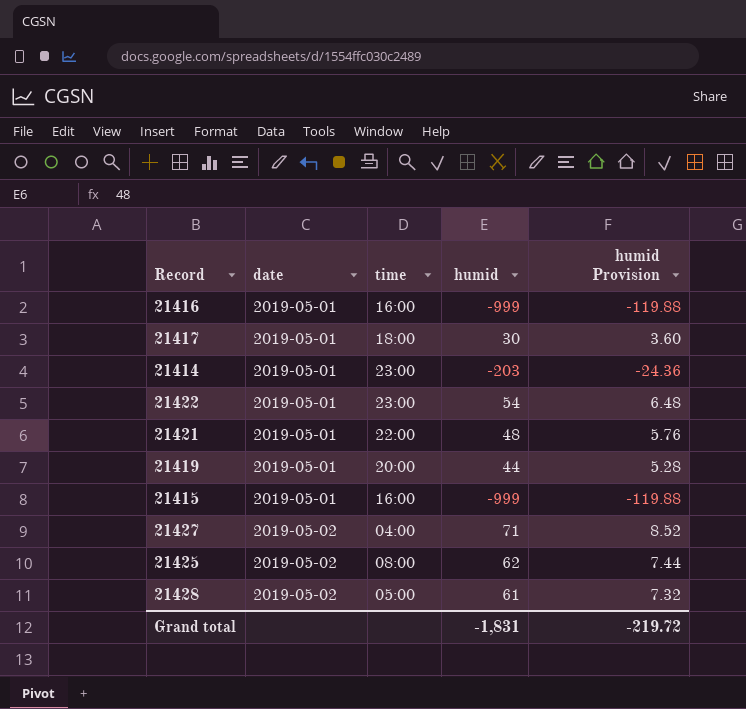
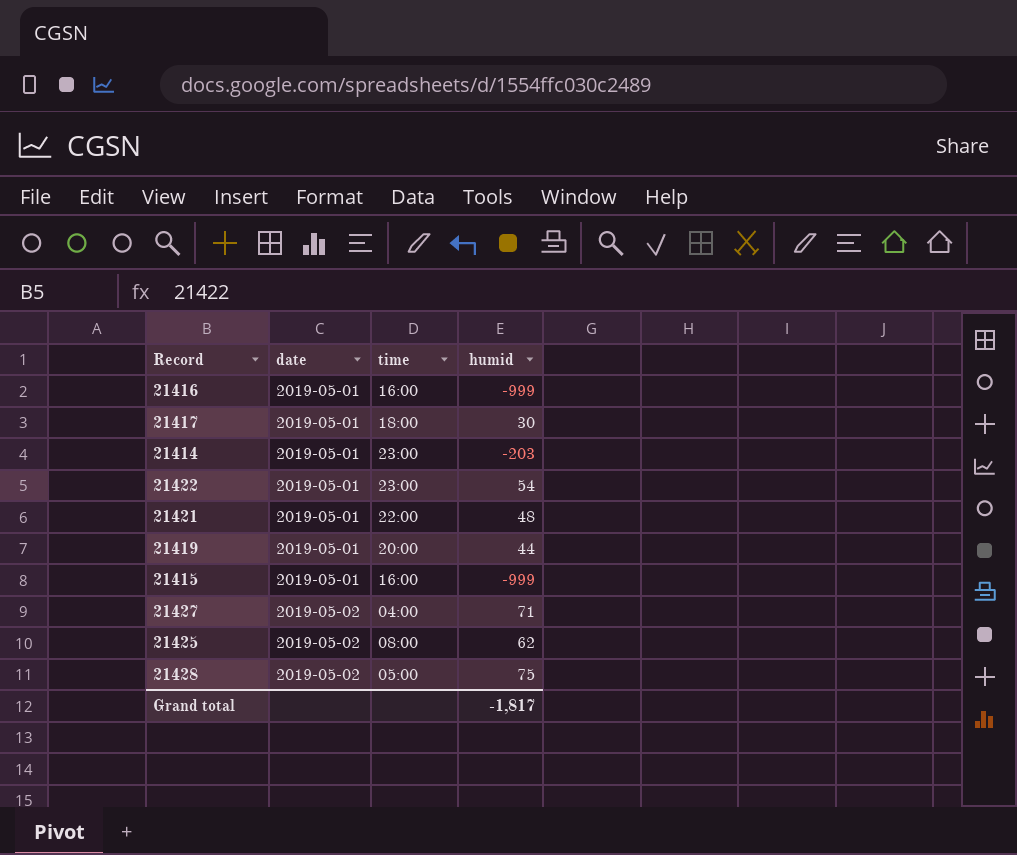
column humid Provision | formula: [humid] * 0.12 -> none
21428 | humid: 61 -> 75
Grand total | humid: -1,831 -> -1,817

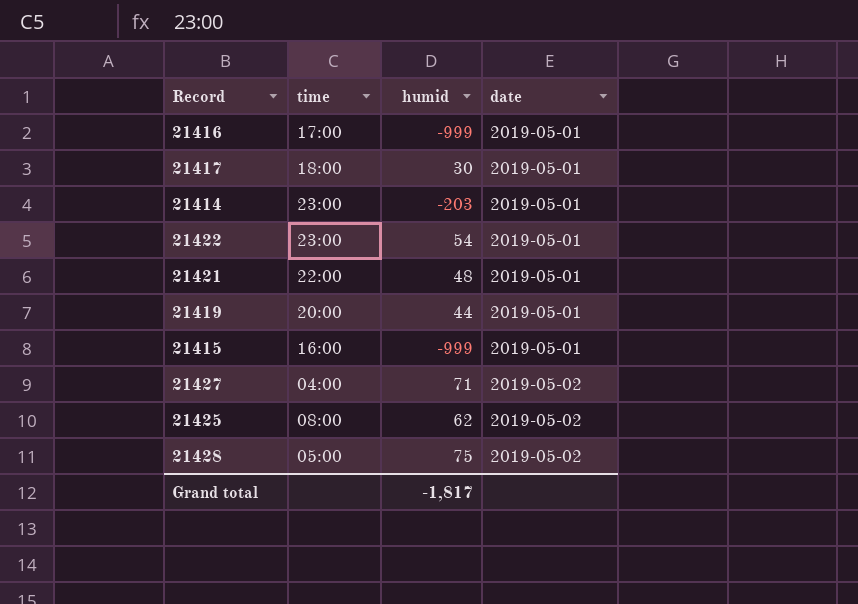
column date | position: 2 -> 4
21416 | time: 16:00 -> 17:00

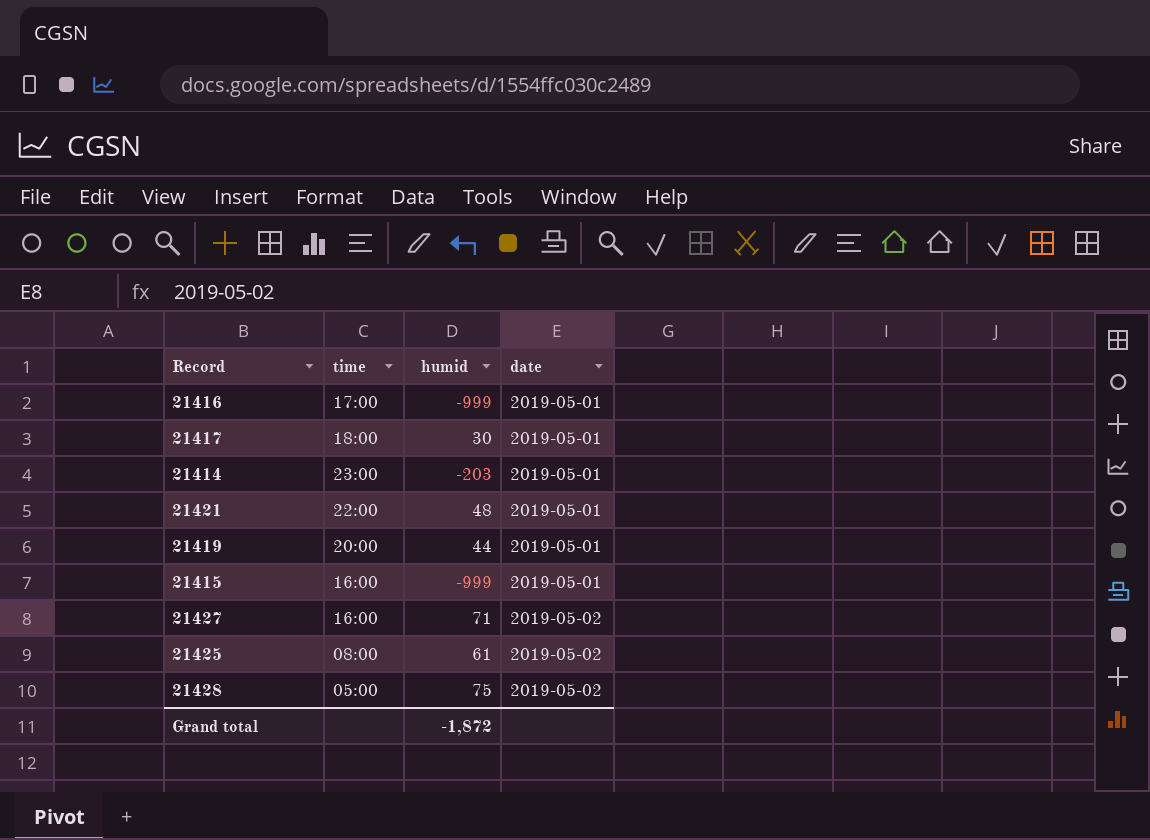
row 21422: 23:00 | 54 | 2019-05-01 -> none
21427 | time: 04:00 -> 16:00
21425 | humid: 62 -> 61
Grand total | humid: -1,817 -> -1,872

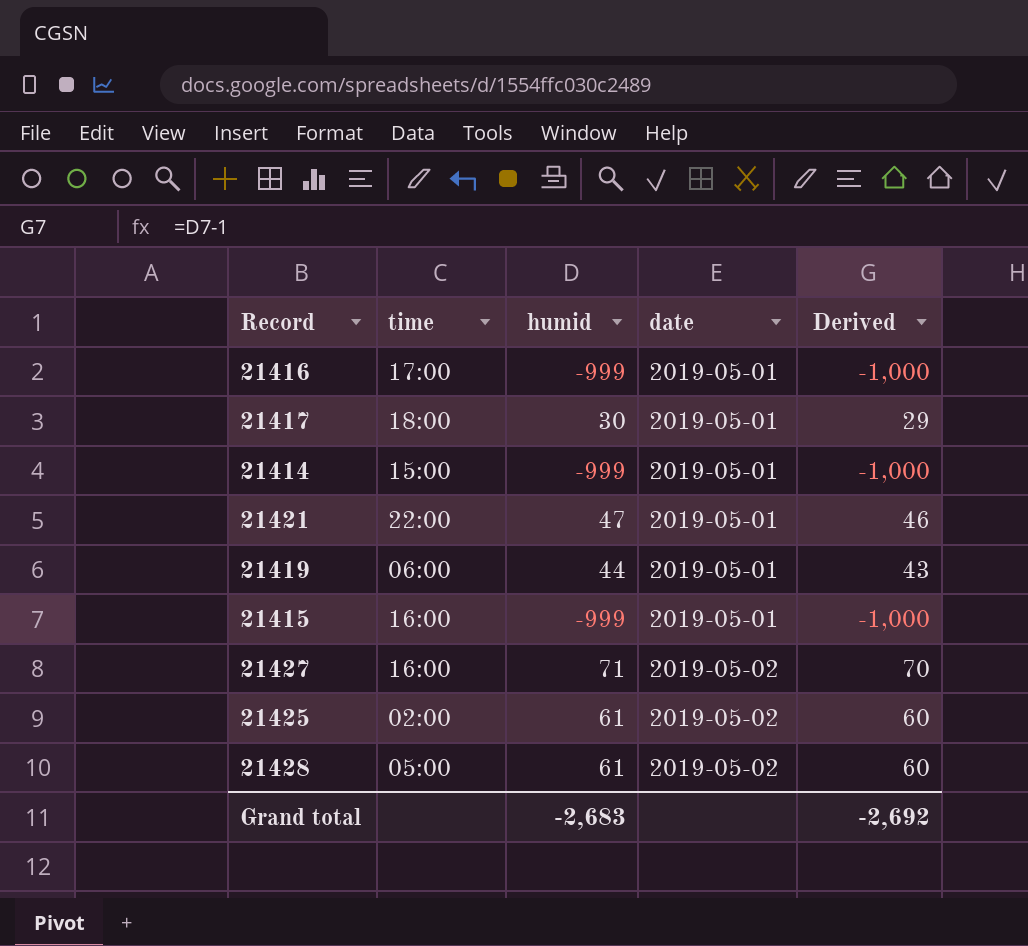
column Derived | formula: none -> [humid] - 1
21414 | time: 23:00 -> 15:00
21414 | humid: -203 -> -999
21421 | humid: 48 -> 47
21419 | time: 20:00 -> 06:00
21425 | time: 08:00 -> 02:00
21428 | humid: 75 -> 61
Grand total | humid: -1,872 -> -2,683

